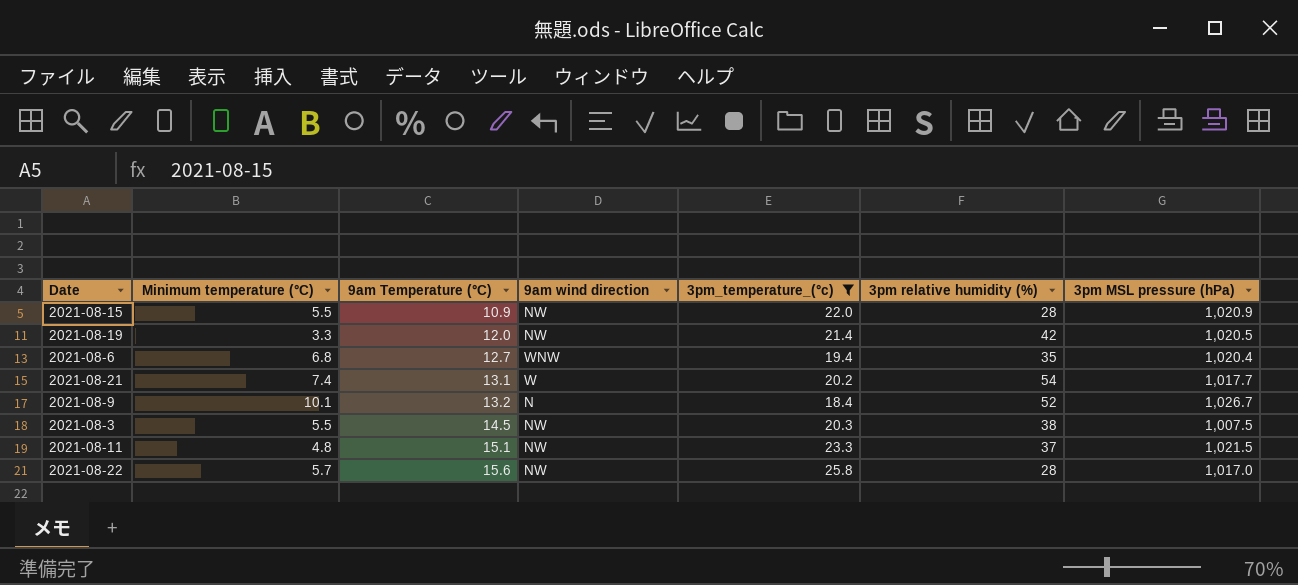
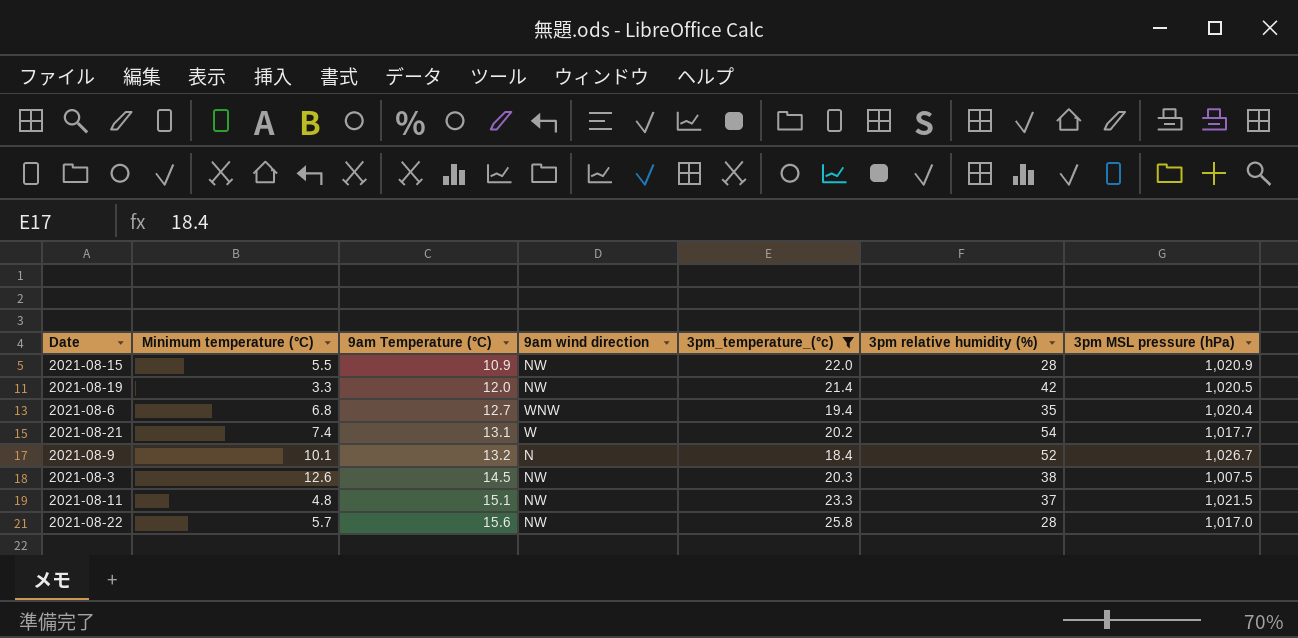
2021-08-3 | Minimum temperature (°C): 5.5 -> 12.6

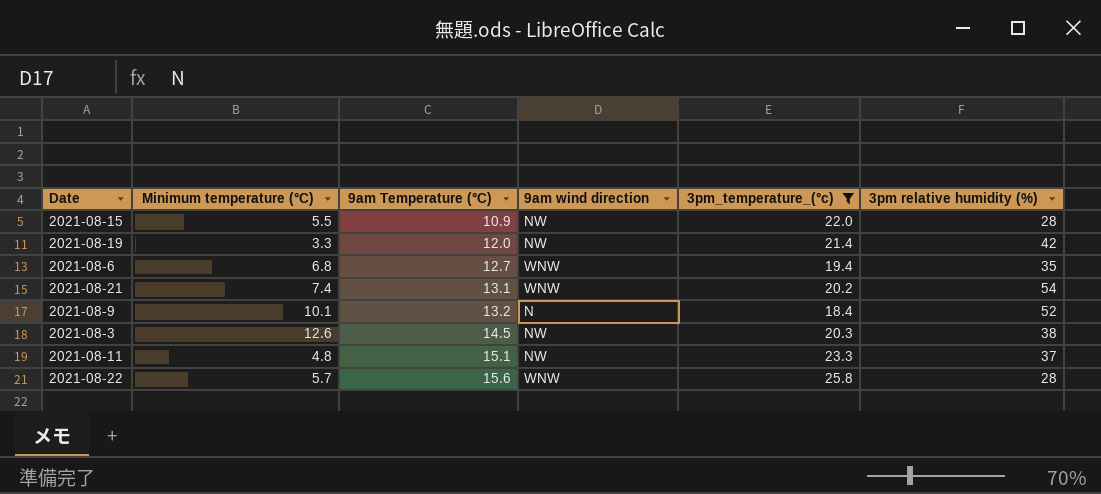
column 3pm MSL pressure (hPa) | position: 7 -> none
2021-08-21 | 9am wind direction: W -> WNW
2021-08-22 | 9am wind direction: NW -> WNW

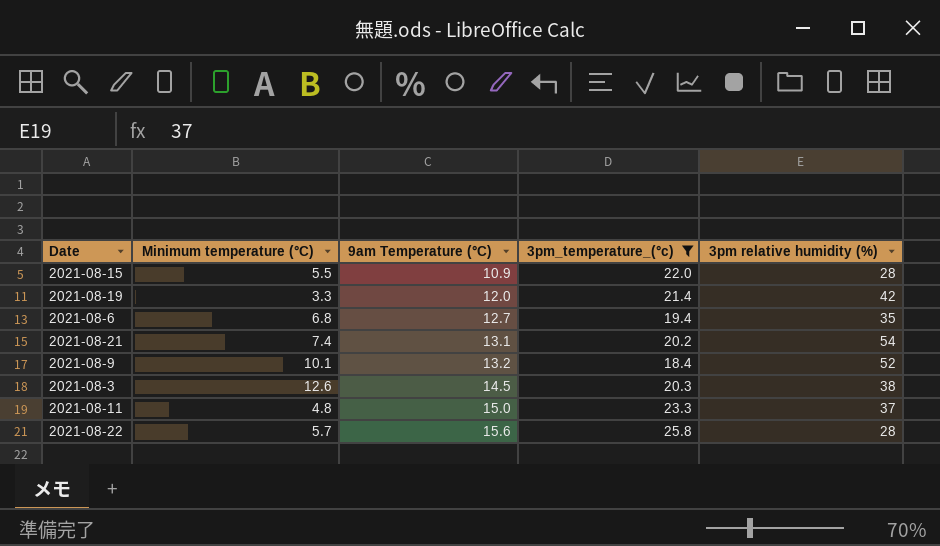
column 9am wind direction | position: 4 -> none
2021-08-11 | 9am Temperature (°C): 15.1 -> 15.0

